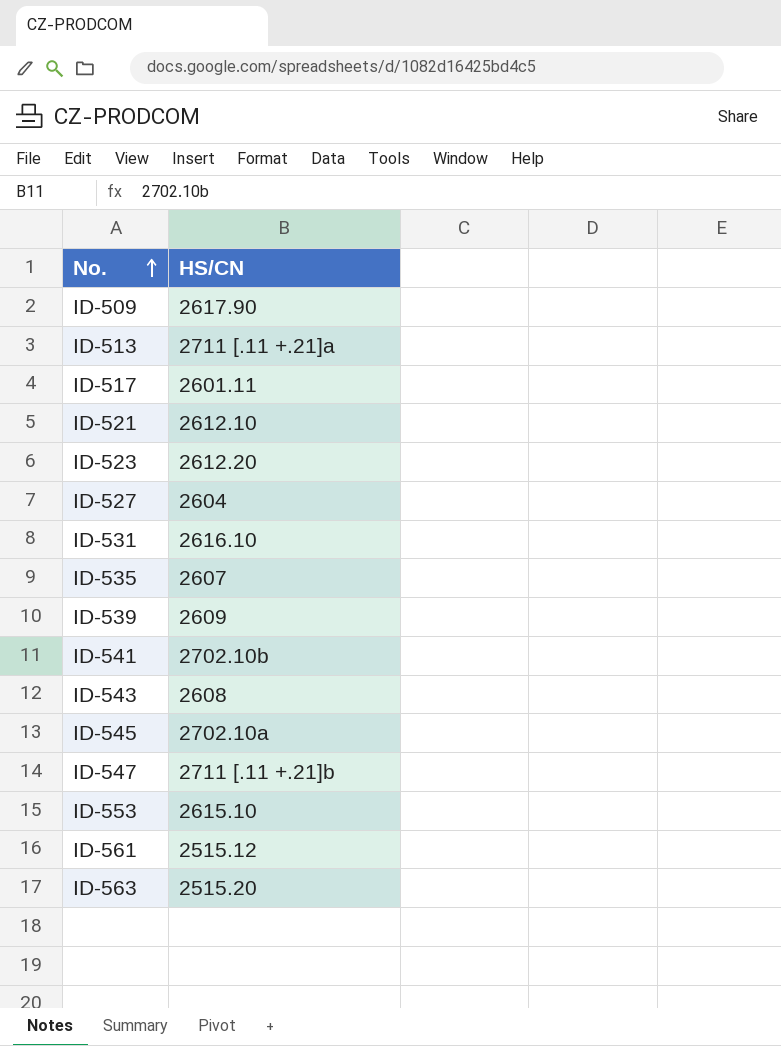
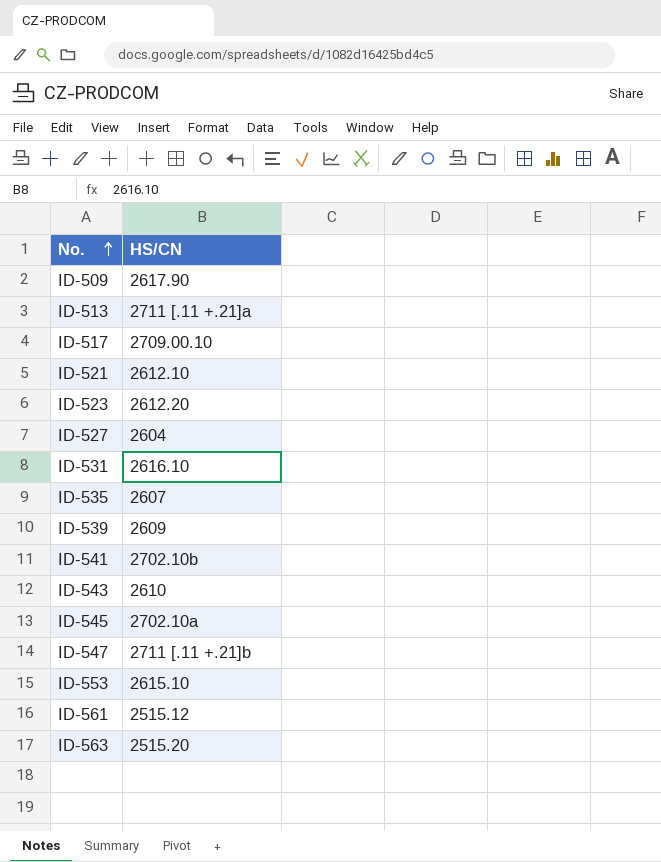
ID-517 | HS/CN: 2601.11 -> 2709.00.10
ID-543 | HS/CN: 2608 -> 2610

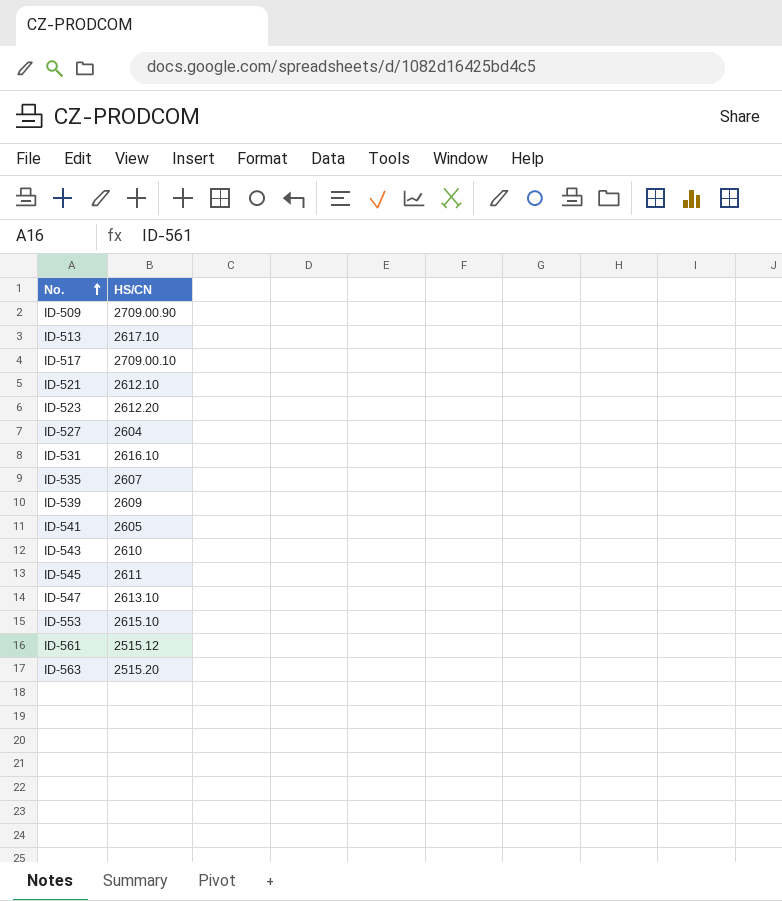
ID-509 | HS/CN: 2617.90 -> 2709.00.90
ID-513 | HS/CN: 2711 [.11 +.21]a -> 2617.10
ID-541 | HS/CN: 2702.10b -> 2605
ID-545 | HS/CN: 2702.10a -> 2611
ID-547 | HS/CN: 2711 [.11 +.21]b -> 2613.10

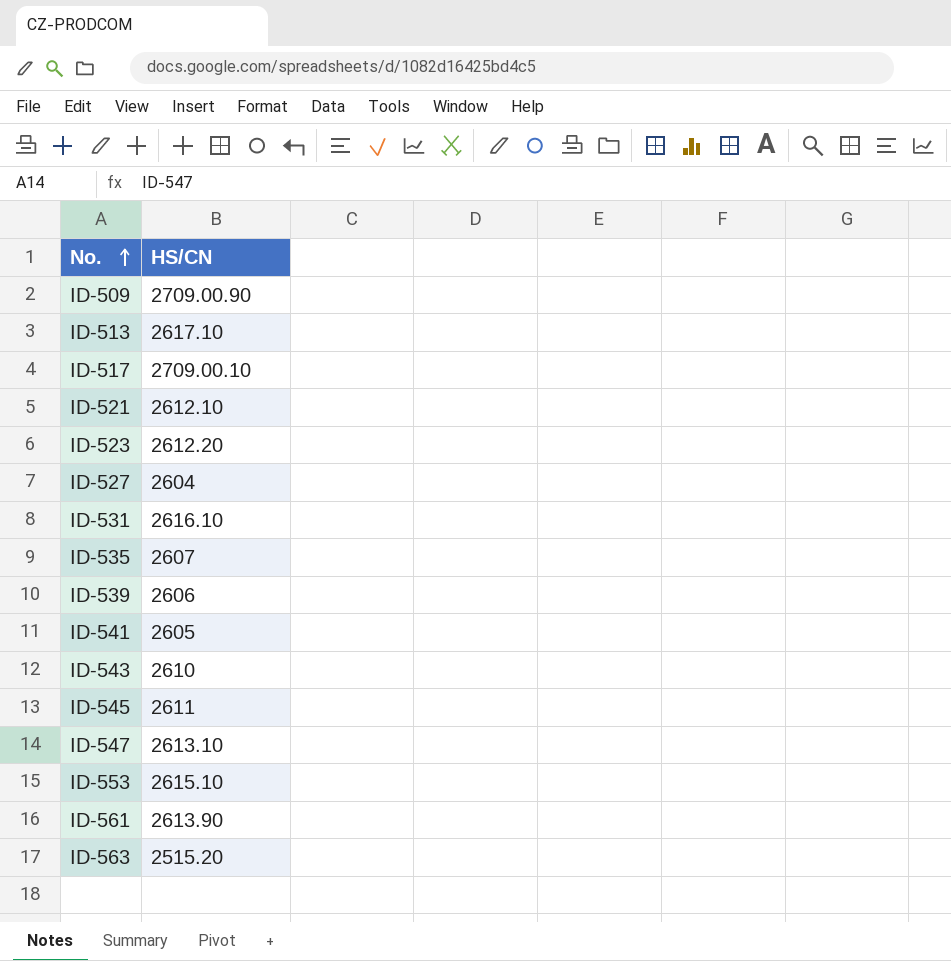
ID-539 | HS/CN: 2609 -> 2606
ID-561 | HS/CN: 2515.12 -> 2613.90

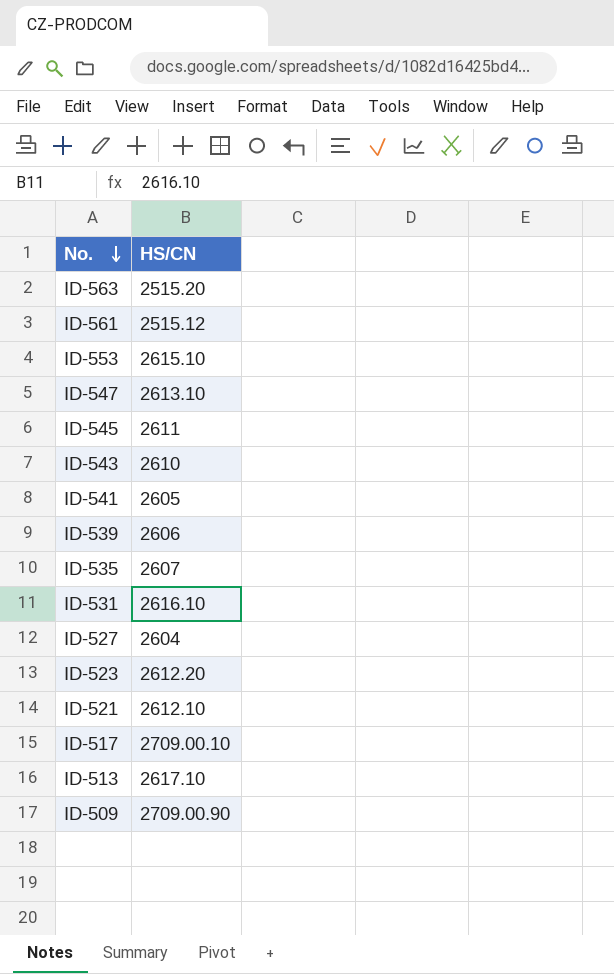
row order: No. ascending -> No. descending
ID-561 | HS/CN: 2613.90 -> 2515.12

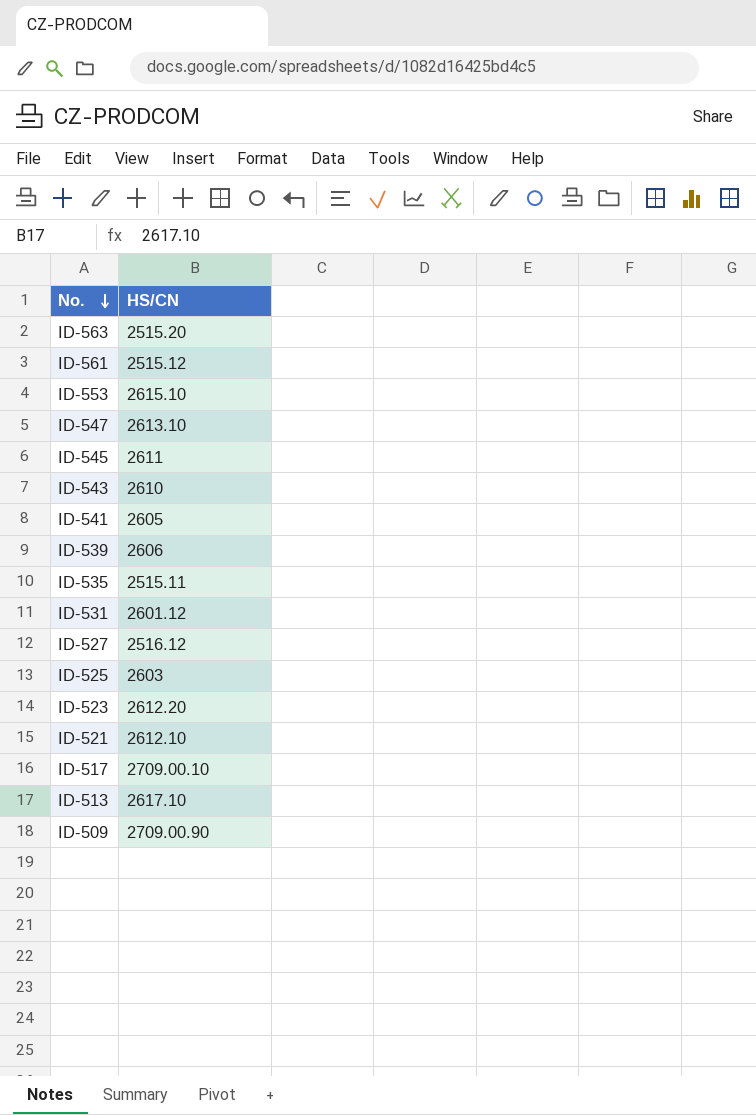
ID-535 | HS/CN: 2607 -> 2515.11
ID-531 | HS/CN: 2616.10 -> 2601.12
ID-527 | HS/CN: 2604 -> 2516.12
row ID-525: none -> 2603

